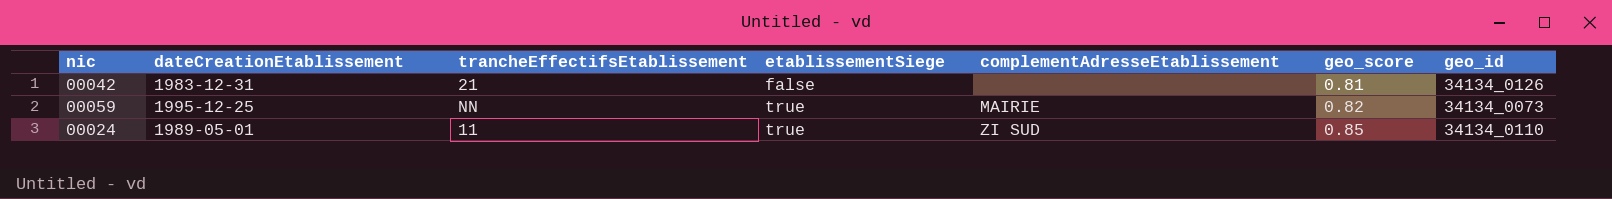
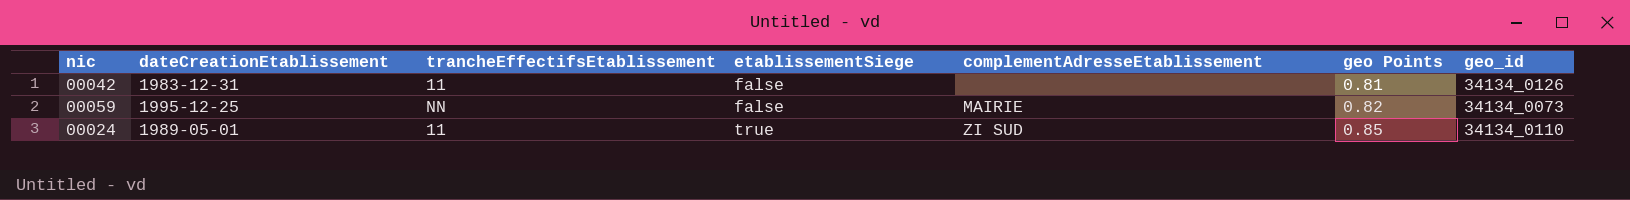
column name: geo_score -> geo Points
00042 | trancheEffectifsEtablissement: 21 -> 11
00059 | etablissementSiege: true -> false

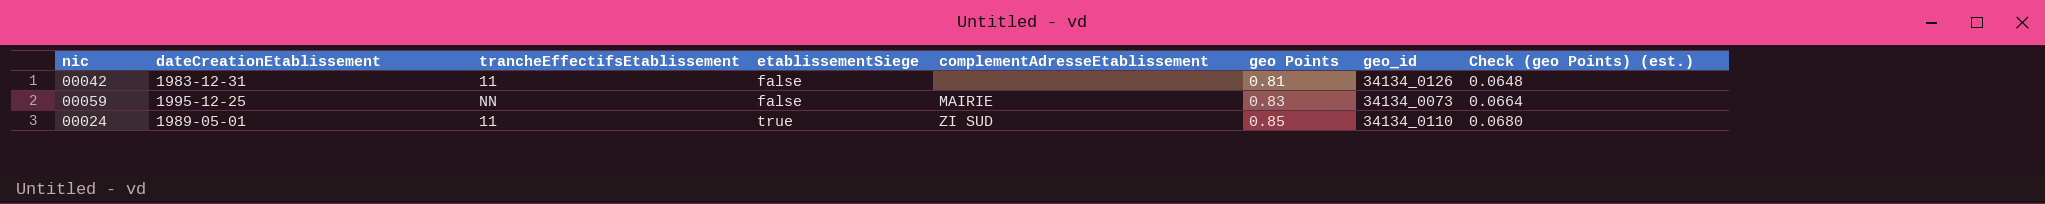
column Check (geo Points) (est.) | formula: none -> [geo Points] * 0.08
00059 | geo Points: 0.82 -> 0.83

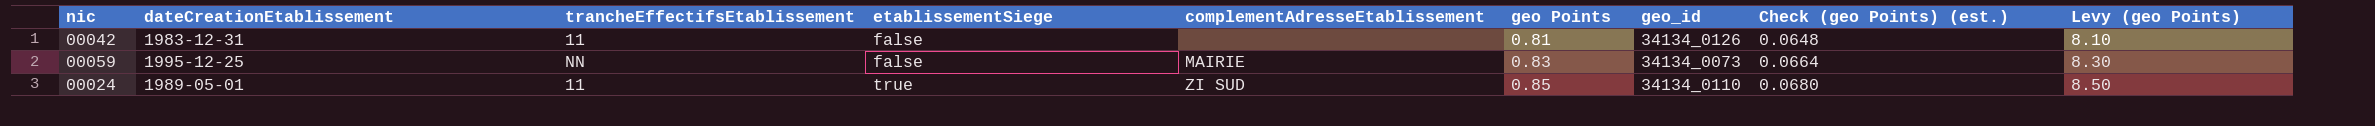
column Levy (geo Points) | formula: none -> [geo Points] * 10

